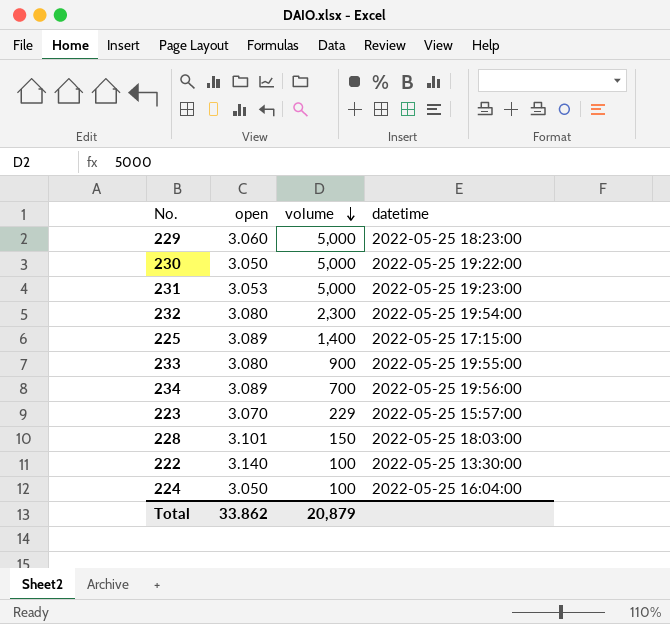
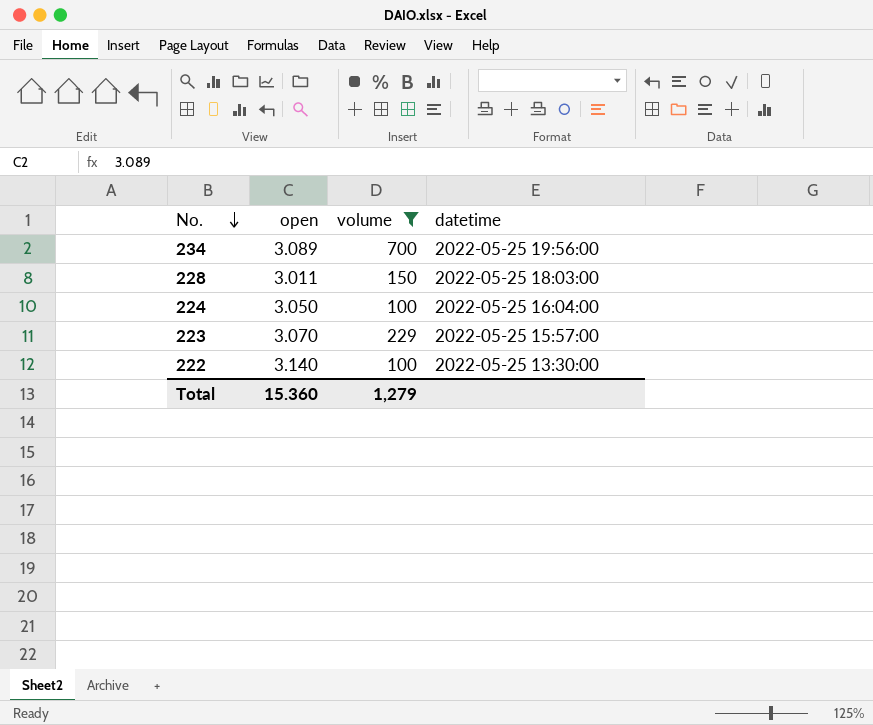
filter: none -> volume <= 700
row order: volume descending -> No. descending
228 | open: 3.101 -> 3.011
Total | open: 33.862 -> 15.360
Total | volume: 20,879 -> 1,279

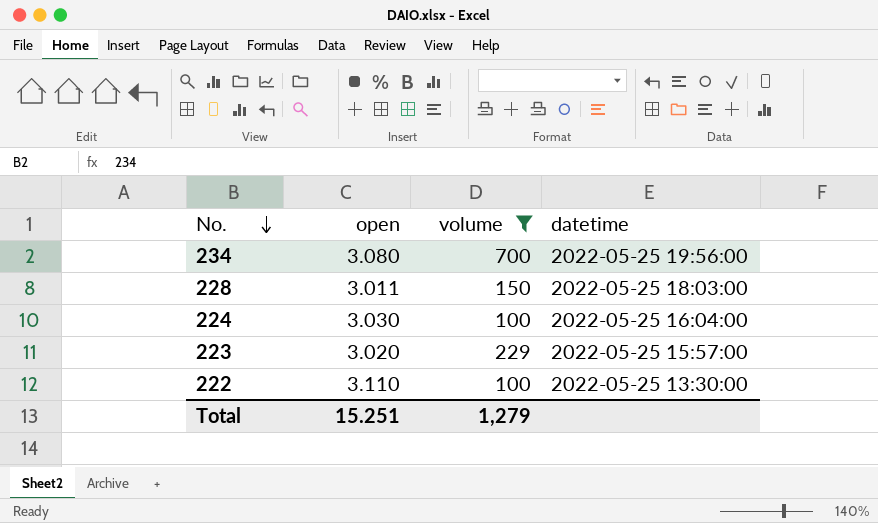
234 | open: 3.089 -> 3.080
224 | open: 3.050 -> 3.030
223 | open: 3.070 -> 3.020
222 | open: 3.140 -> 3.110
Total | open: 15.360 -> 15.251

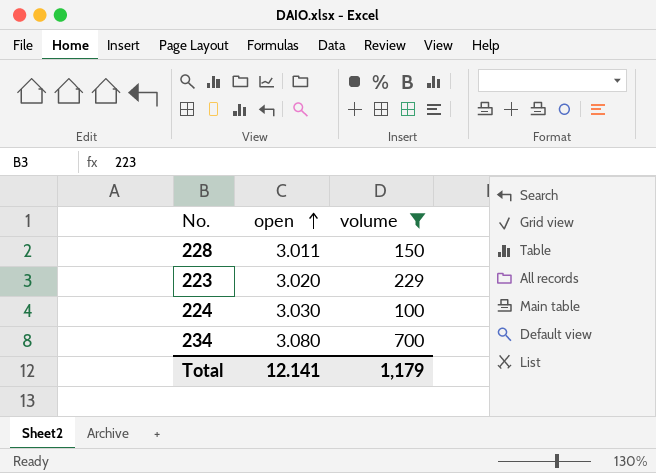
row order: No. descending -> open ascending
column datetime | position: 4 -> none
row 222: 3.110 | 100 | 2022-05-25 13:30:00 -> none
Total | open: 15.251 -> 12.141
Total | volume: 1,279 -> 1,179

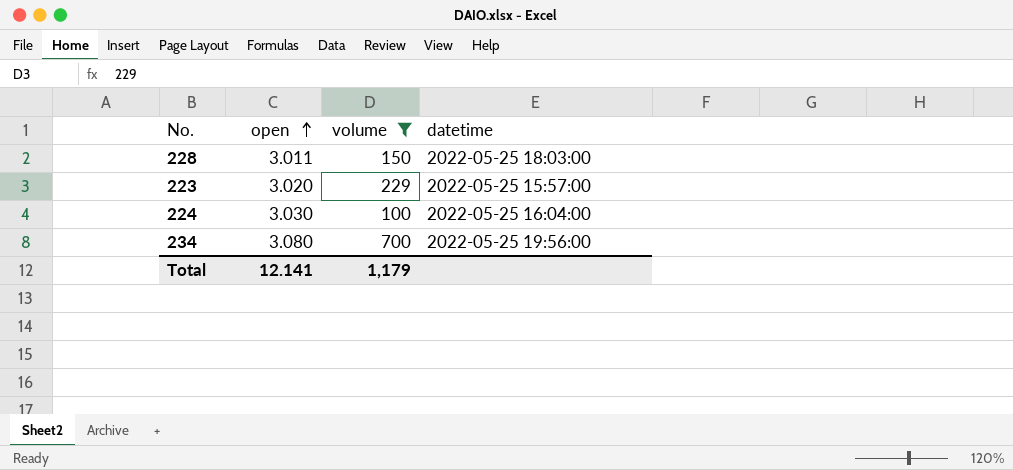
column datetime | position: none -> 4

